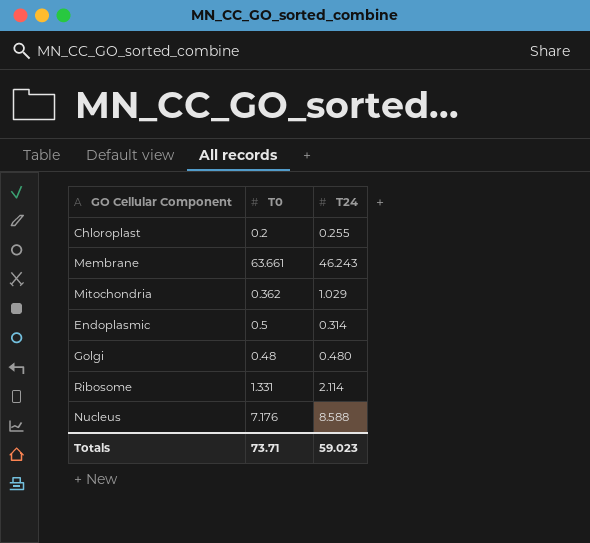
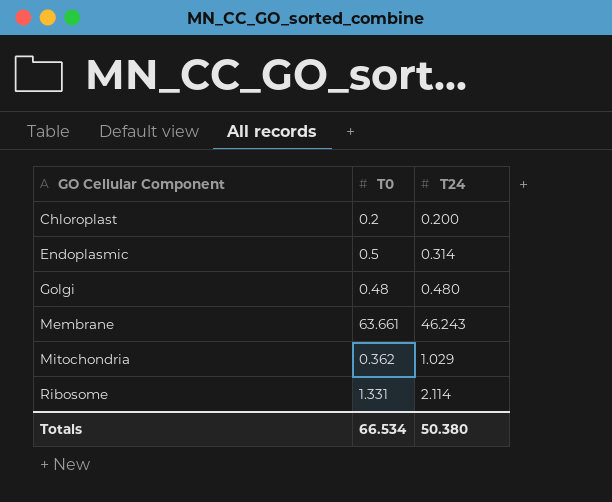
row order: none -> GO Cellular Component ascending
row Nucleus: 7.176 | 8.588 -> none
Chloroplast | T24: 0.255 -> 0.200
Totals | T0: 73.71 -> 66.534
Totals | T24: 59.023 -> 50.380

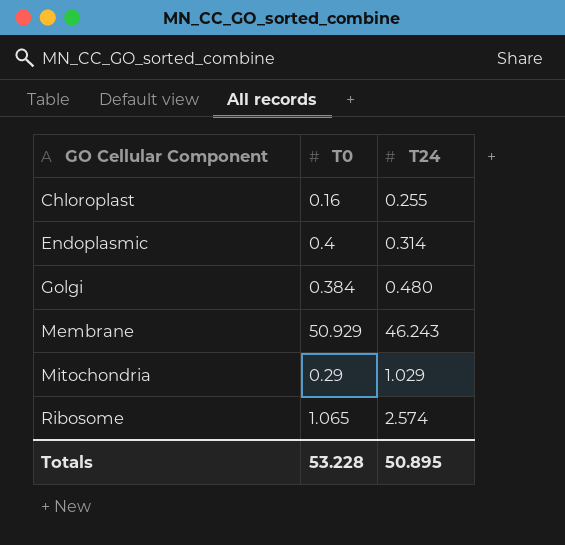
Chloroplast | T0: 0.2 -> 0.16
Chloroplast | T24: 0.200 -> 0.255
Endoplasmic | T0: 0.5 -> 0.4
Golgi | T0: 0.48 -> 0.384
Membrane | T0: 63.661 -> 50.929
Mitochondria | T0: 0.362 -> 0.29
Ribosome | T0: 1.331 -> 1.065
Ribosome | T24: 2.114 -> 2.574
Totals | T0: 66.534 -> 53.228
Totals | T24: 50.380 -> 50.895

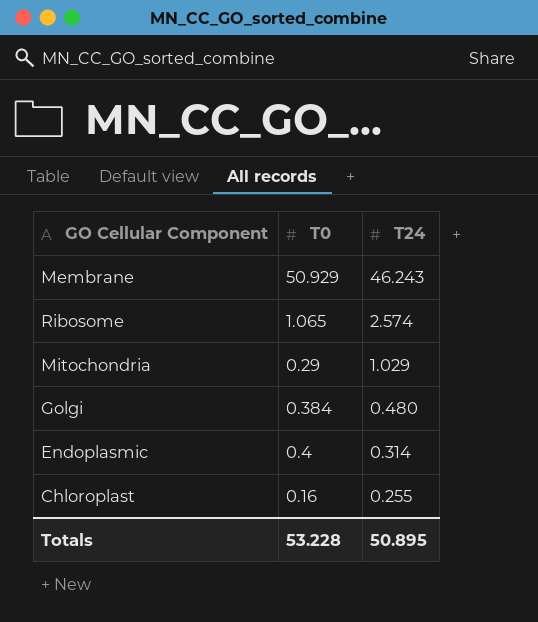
row order: GO Cellular Component ascending -> T24 descending

